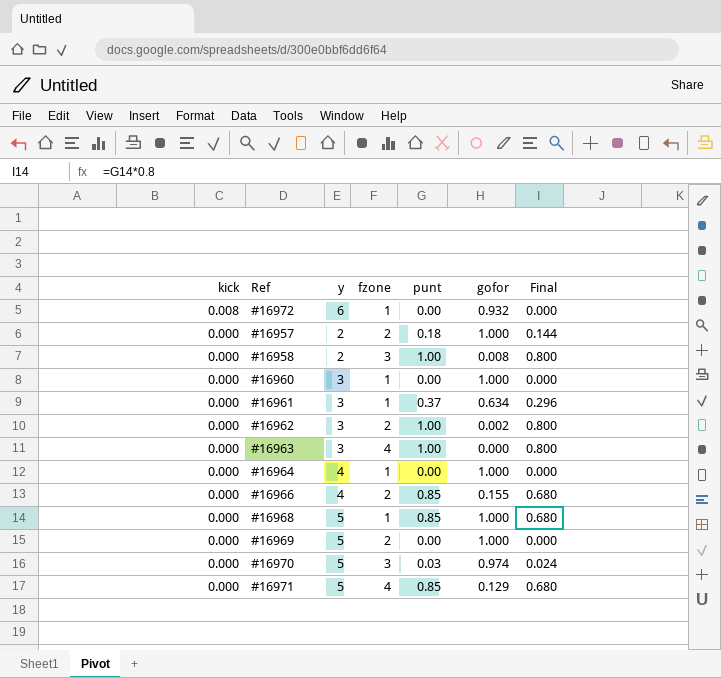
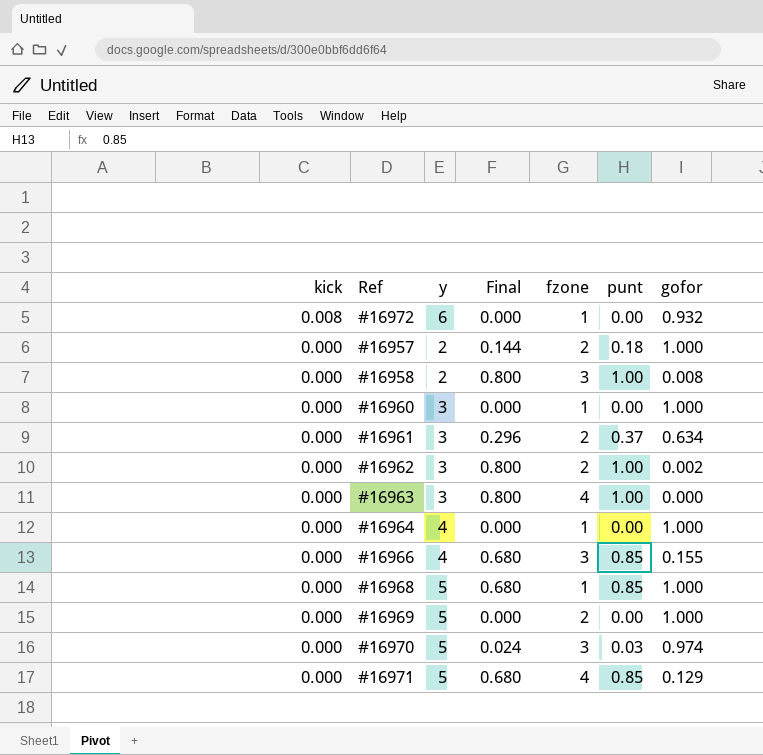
column Final | position: 7 -> 4
#16961 | fzone: 1 -> 2
#16966 | fzone: 2 -> 3

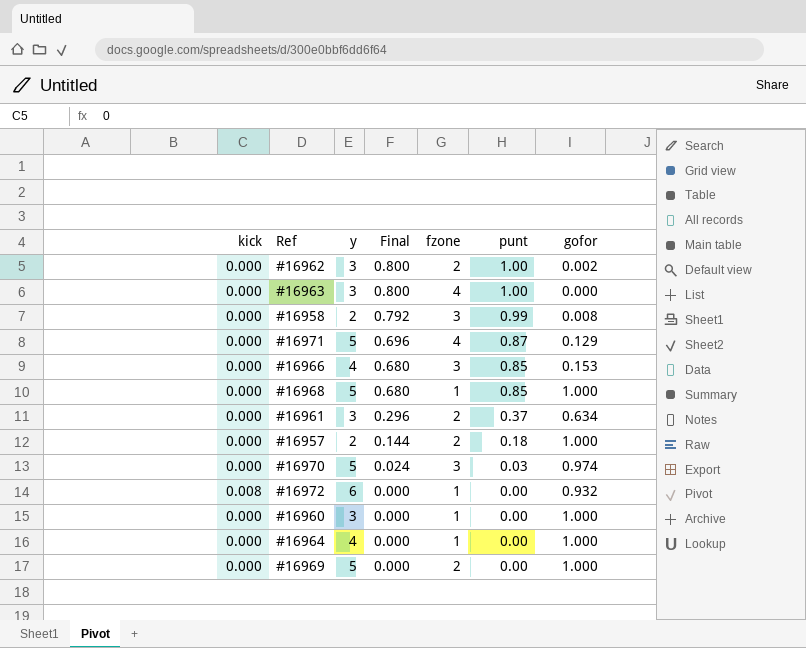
row order: kick descending -> Final descending
#16958 | Final: 0.800 -> 0.792
#16958 | punt: 1.00 -> 0.99
#16971 | Final: 0.680 -> 0.696
#16971 | punt: 0.85 -> 0.87
#16966 | gofor: 0.155 -> 0.153

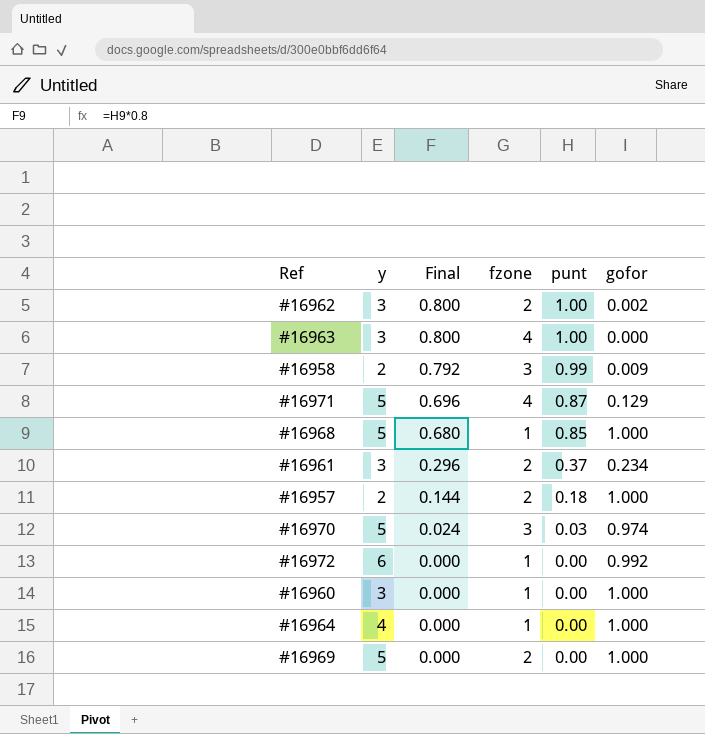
column kick | position: 1 -> none
row #16966: 0.000 | 4 | 0.680 | 3 | 0.85 | 0.153 -> none
#16958 | gofor: 0.008 -> 0.009
#16961 | gofor: 0.634 -> 0.234
#16972 | gofor: 0.932 -> 0.992

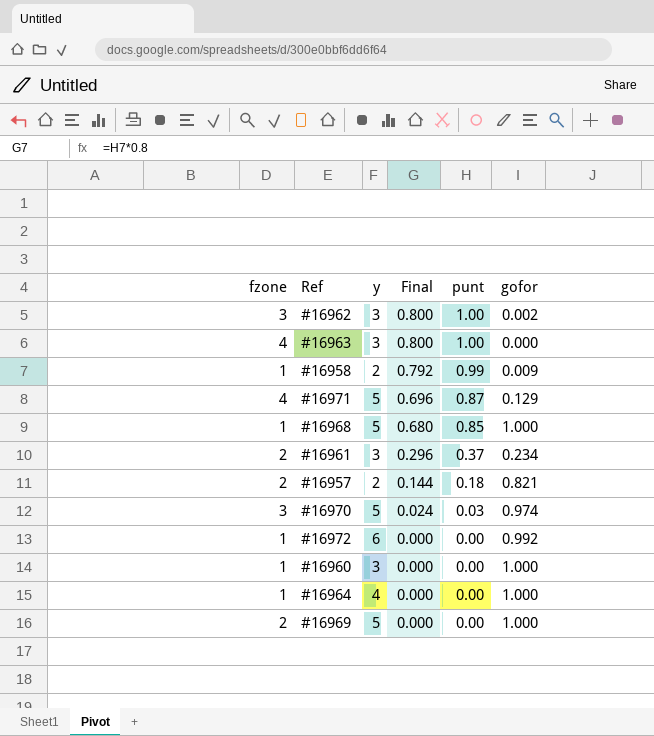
column fzone | position: 4 -> 1
#16962 | fzone: 2 -> 3
#16958 | fzone: 3 -> 1
#16957 | gofor: 1.000 -> 0.821

